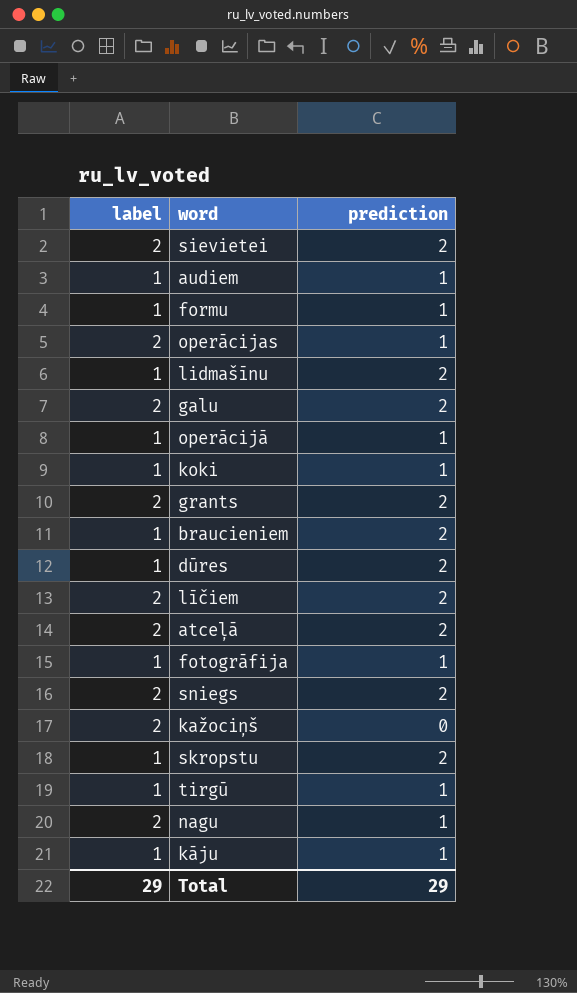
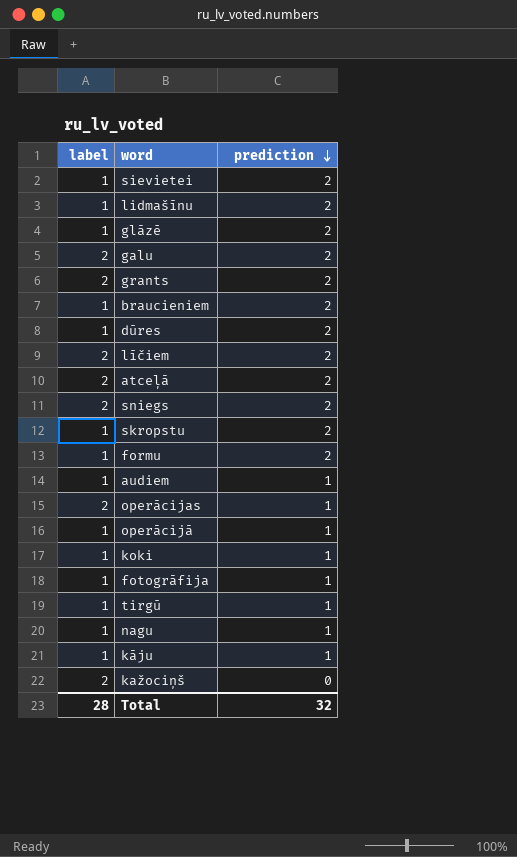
row order: none -> prediction descending
sievietei | label: 2 -> 1
row glāzē: none -> 1 | 2
formu | prediction: 1 -> 2
nagu | label: 2 -> 1
Total | label: 29 -> 28
Total | prediction: 29 -> 32

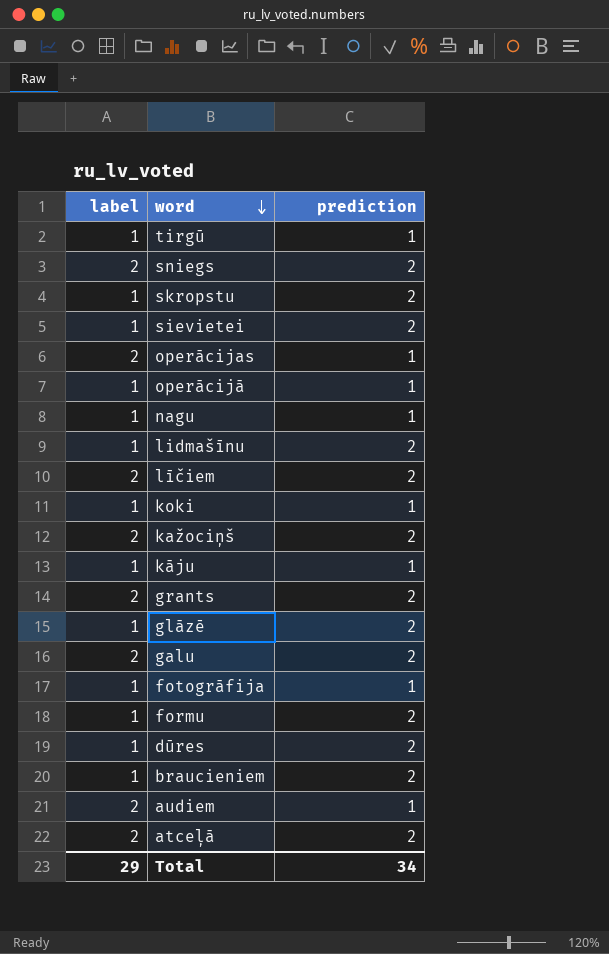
row order: prediction descending -> word descending
kažociņš | prediction: 0 -> 2
audiem | label: 1 -> 2
Total | label: 28 -> 29
Total | prediction: 32 -> 34

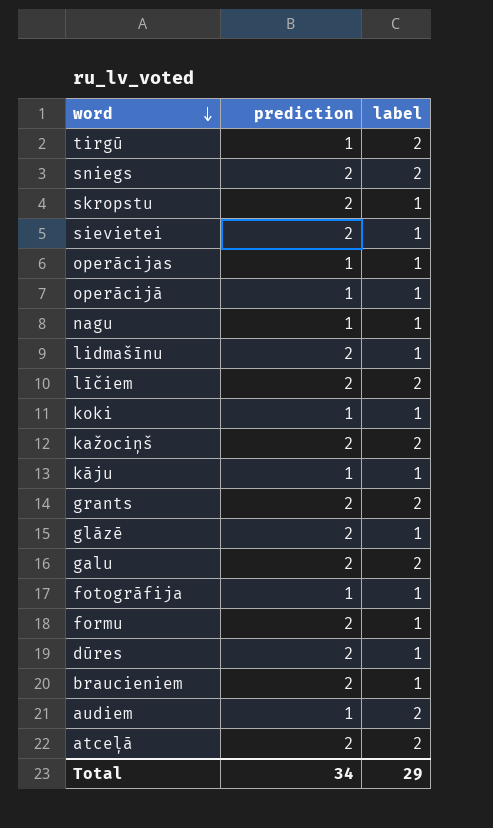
column label | position: 1 -> 3
tirgū | label: 1 -> 2
operācijas | label: 2 -> 1

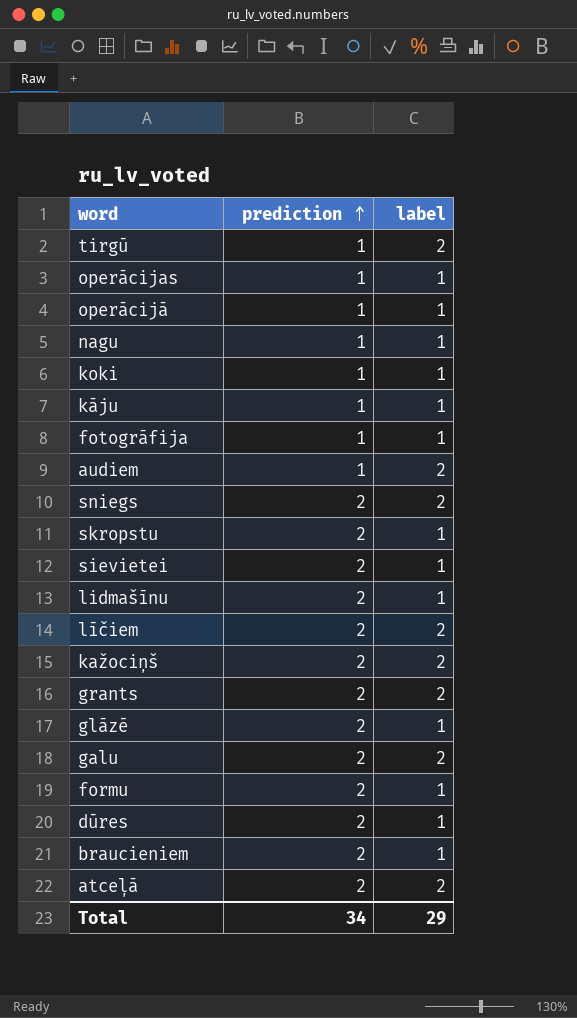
row order: word descending -> prediction ascending

